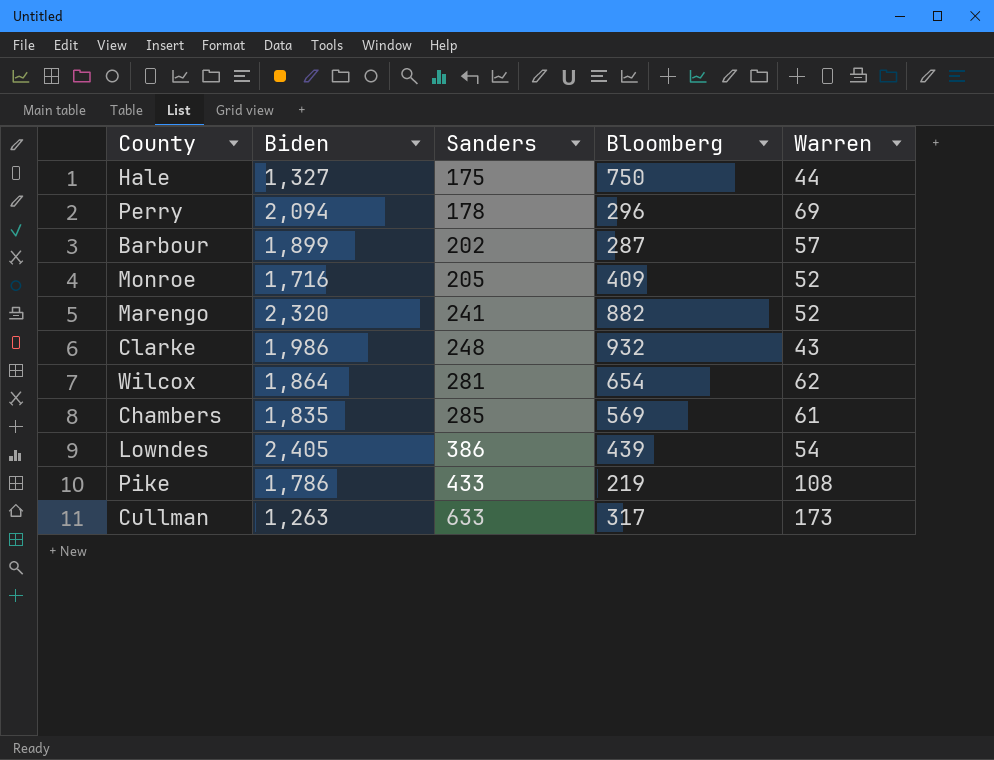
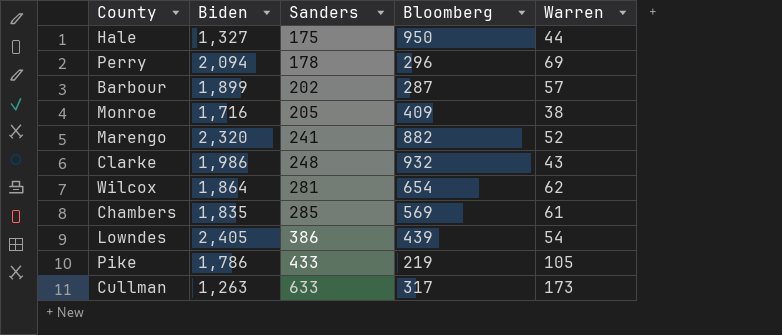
Hale | Bloomberg: 750 -> 950
Monroe | Warren: 52 -> 38
Pike | Warren: 108 -> 105

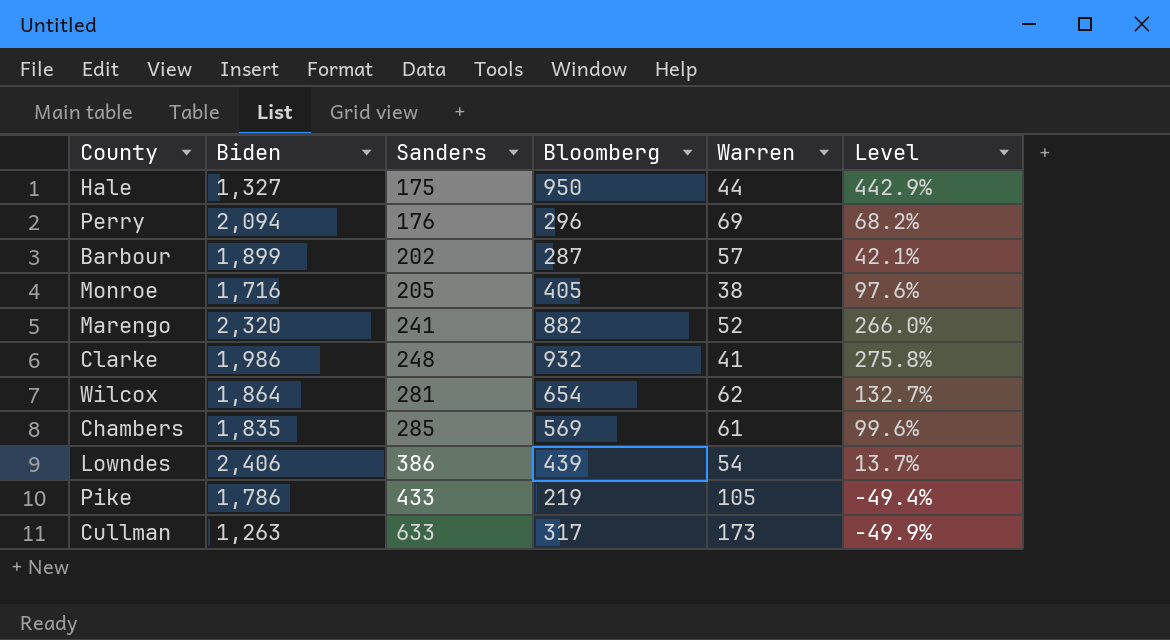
column Level | formula: none -> ([Bloomberg] - [Sanders]) / [Sanders]
Perry | Sanders: 178 -> 176
Monroe | Bloomberg: 409 -> 405
Clarke | Warren: 43 -> 41
Lowndes | Biden: 2,405 -> 2,406

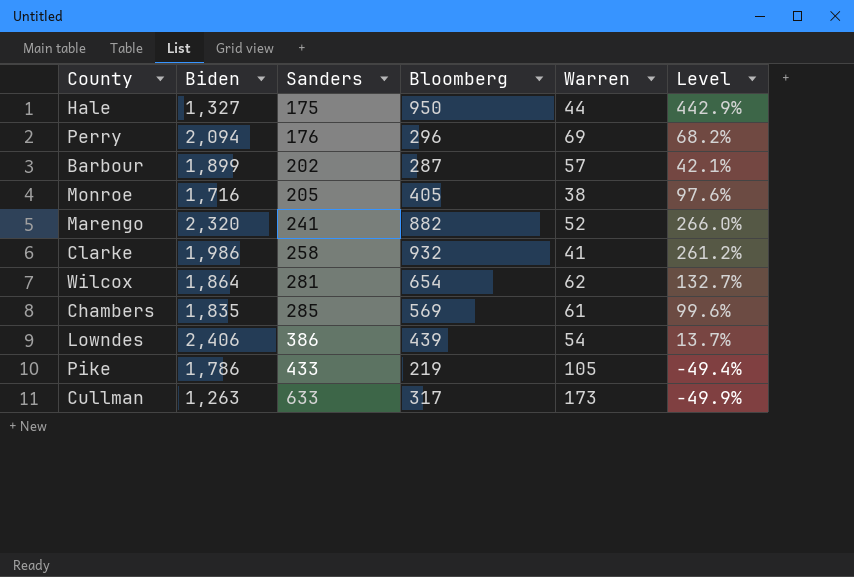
Clarke | Sanders: 248 -> 258
Clarke | Level: 275.8% -> 261.2%

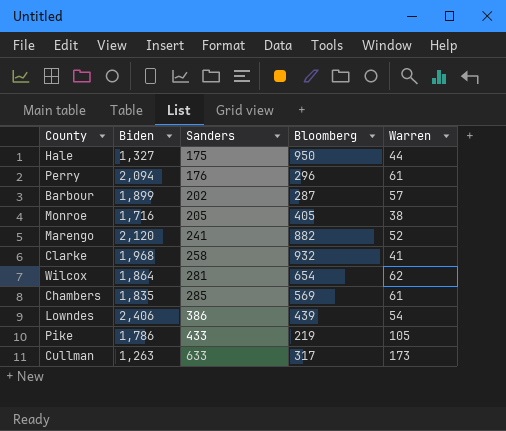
column Level | formula: ([Bloomberg] - [Sanders]) / [Sanders] -> none
Perry | Warren: 69 -> 61
Marengo | Biden: 2,320 -> 2,120
Clarke | Biden: 1,986 -> 1,968

